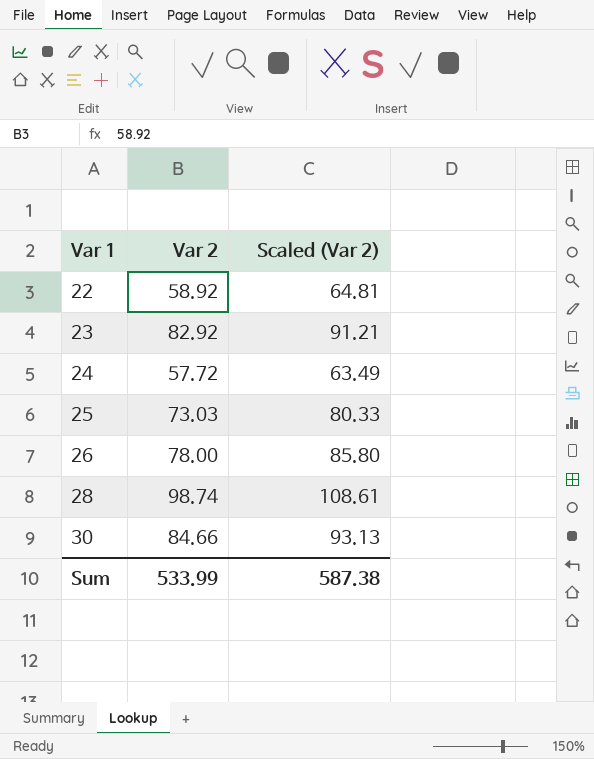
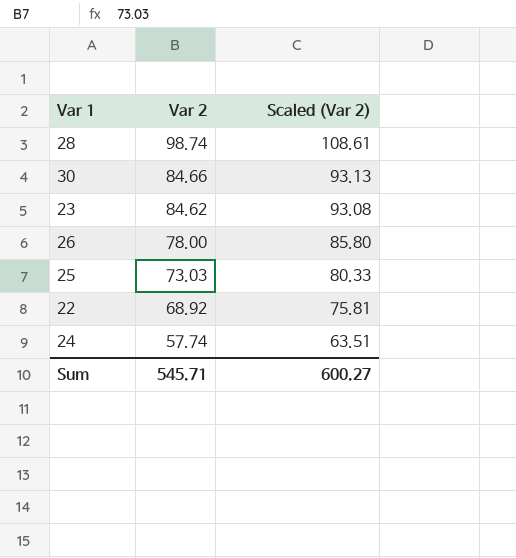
row order: Var 1 ascending -> Var 2 descending
23 | Var 2: 82.92 -> 84.62
23 | Scaled (Var 2): 91.21 -> 93.08
22 | Var 2: 58.92 -> 68.92
22 | Scaled (Var 2): 64.81 -> 75.81
24 | Var 2: 57.72 -> 57.74
24 | Scaled (Var 2): 63.49 -> 63.51
Sum | Var 2: 533.99 -> 545.71
Sum | Scaled (Var 2): 587.38 -> 600.27

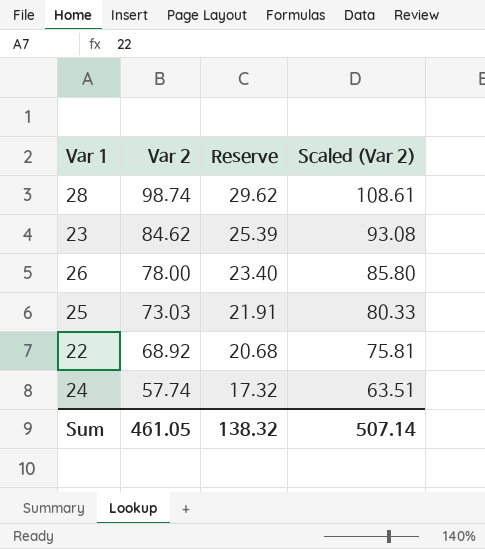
column Reserve | formula: none -> [Var 2] * 0.3
row 30: 84.66 | 93.13 -> none
Sum | Var 2: 545.71 -> 461.05
Sum | Scaled (Var 2): 600.27 -> 507.14

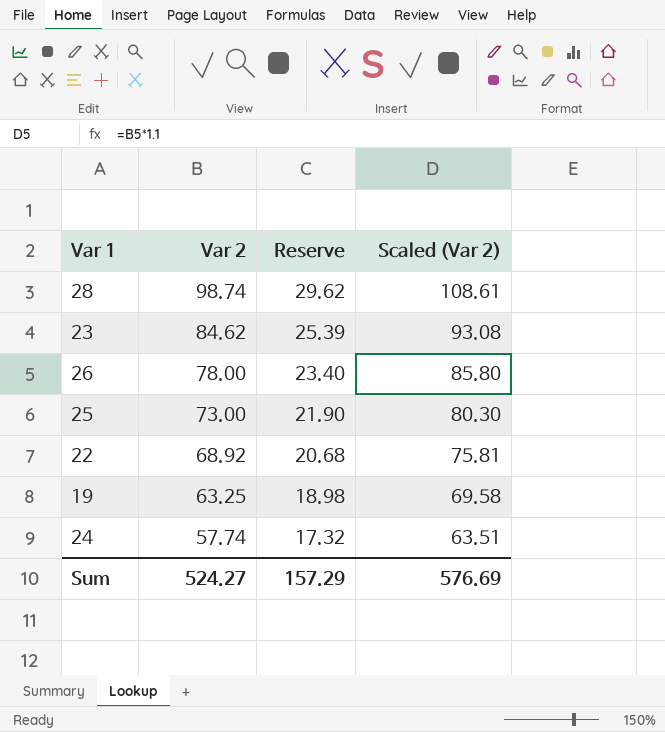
25 | Var 2: 73.03 -> 73.00
25 | Reserve: 21.91 -> 21.90
25 | Scaled (Var 2): 80.33 -> 80.30
row 19: none -> 63.25 | 18.98 | 69.58
Sum | Var 2: 461.05 -> 524.27
Sum | Reserve: 138.32 -> 157.29
Sum | Scaled (Var 2): 507.14 -> 576.69

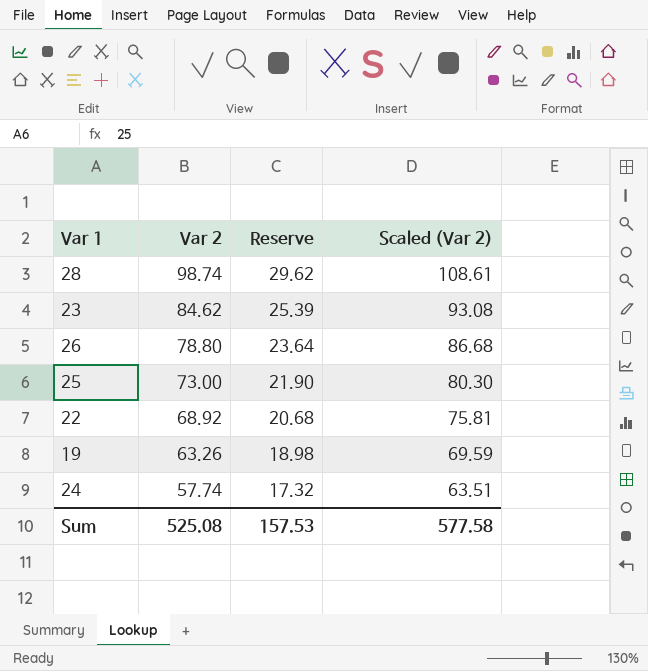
26 | Var 2: 78.00 -> 78.80
26 | Reserve: 23.40 -> 23.64
26 | Scaled (Var 2): 85.80 -> 86.68
19 | Var 2: 63.25 -> 63.26
19 | Scaled (Var 2): 69.58 -> 69.59
Sum | Var 2: 524.27 -> 525.08
Sum | Reserve: 157.29 -> 157.53
Sum | Scaled (Var 2): 576.69 -> 577.58

